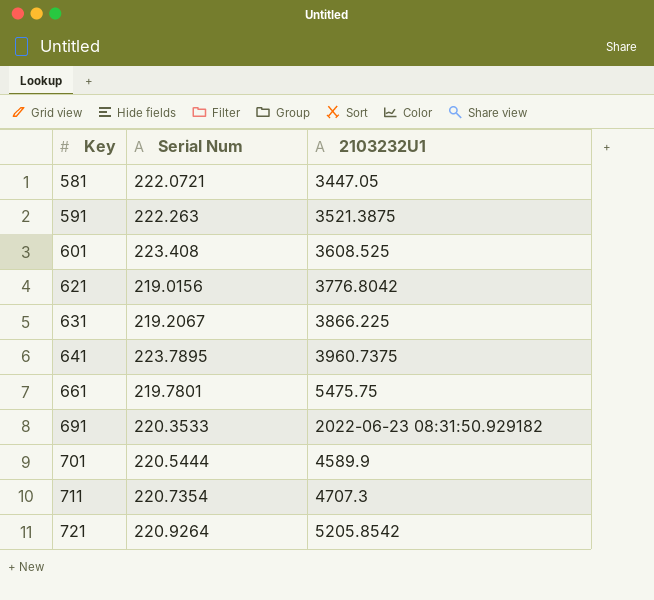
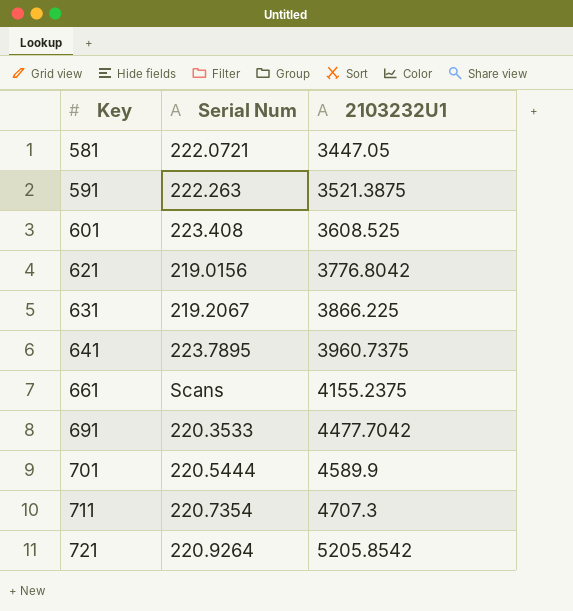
661 | Serial Num: 219.7801 -> Scans
661 | 2103232U1: 5475.75 -> 4155.2375
691 | 2103232U1: 2022-06-23 08:31:50.929182 -> 4477.7042

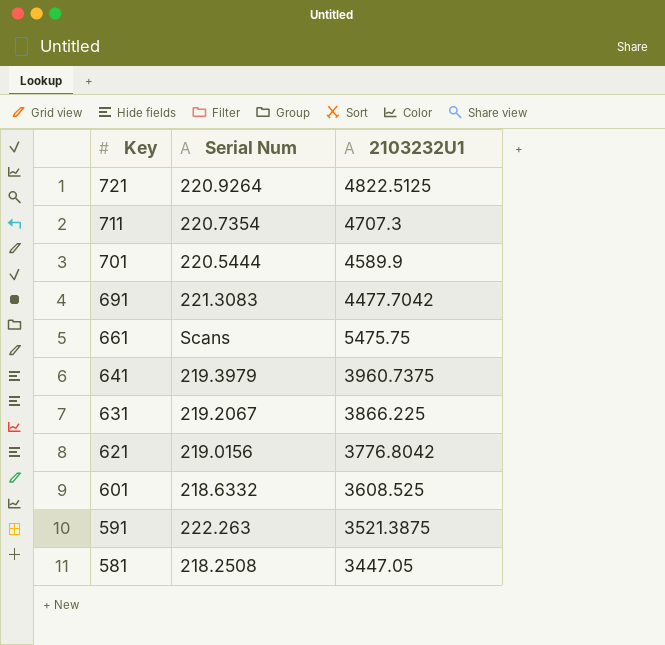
row order: Key ascending -> Key descending
721 | 2103232U1: 5205.8542 -> 4822.5125
691 | Serial Num: 220.3533 -> 221.3083
661 | 2103232U1: 4155.2375 -> 5475.75
641 | Serial Num: 223.7895 -> 219.3979
601 | Serial Num: 223.408 -> 218.6332
581 | Serial Num: 222.0721 -> 218.2508

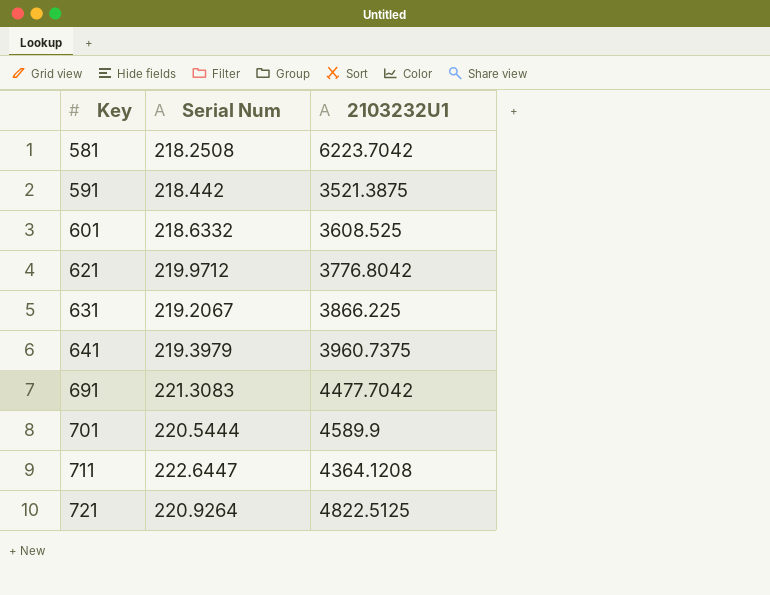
row order: Key descending -> Key ascending
row 661: Scans | 5475.75 -> none
581 | 2103232U1: 3447.05 -> 6223.7042
591 | Serial Num: 222.263 -> 218.442
621 | Serial Num: 219.0156 -> 219.9712
711 | Serial Num: 220.7354 -> 222.6447
711 | 2103232U1: 4707.3 -> 4364.1208

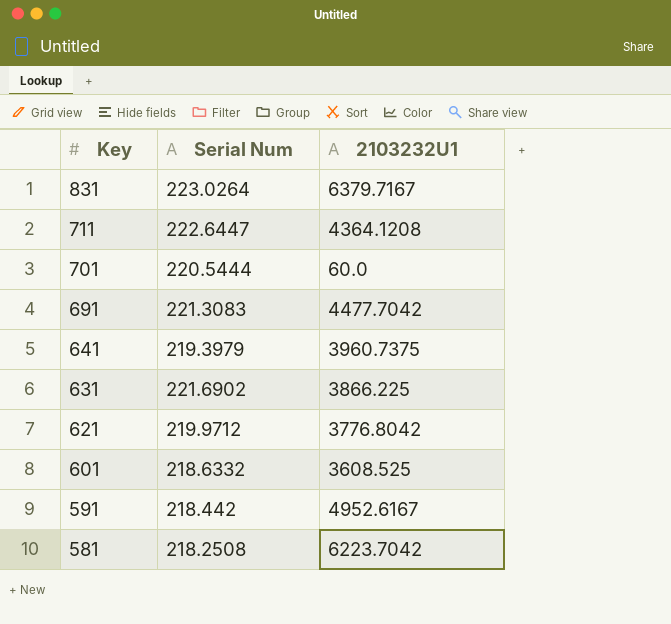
row order: Key ascending -> Key descending
row 721: 220.9264 | 4822.5125 -> none
row 831: none -> 223.0264 | 6379.7167
701 | 2103232U1: 4589.9 -> 60.0
631 | Serial Num: 219.2067 -> 221.6902
591 | 2103232U1: 3521.3875 -> 4952.6167

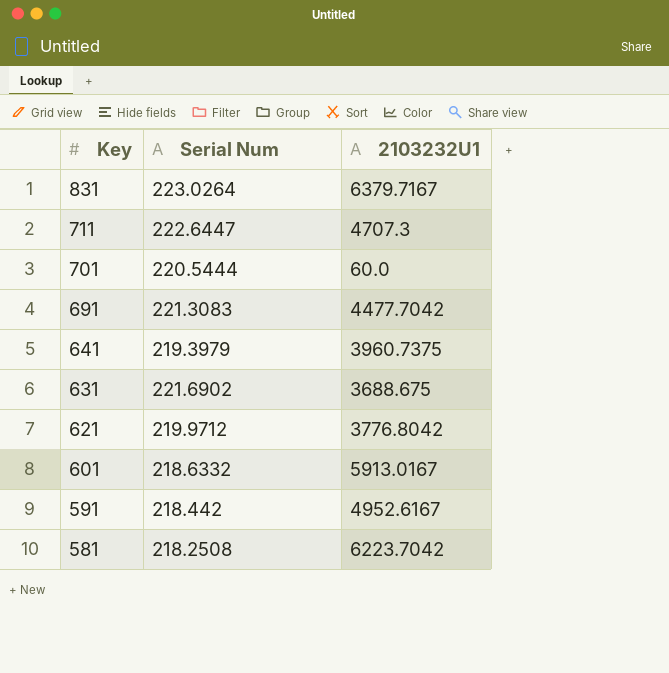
711 | 2103232U1: 4364.1208 -> 4707.3
631 | 2103232U1: 3866.225 -> 3688.675
601 | 2103232U1: 3608.525 -> 5913.0167

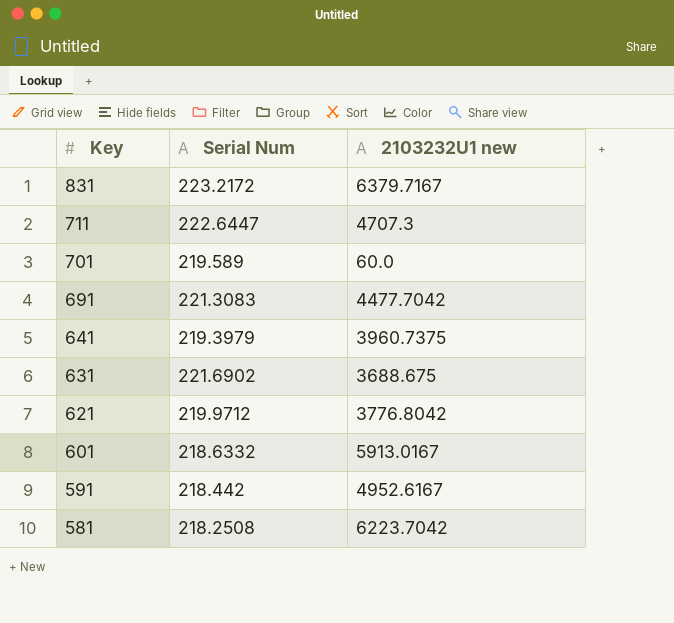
column name: 2103232U1 -> 2103232U1 new
831 | Serial Num: 223.0264 -> 223.2172
701 | Serial Num: 220.5444 -> 219.589

